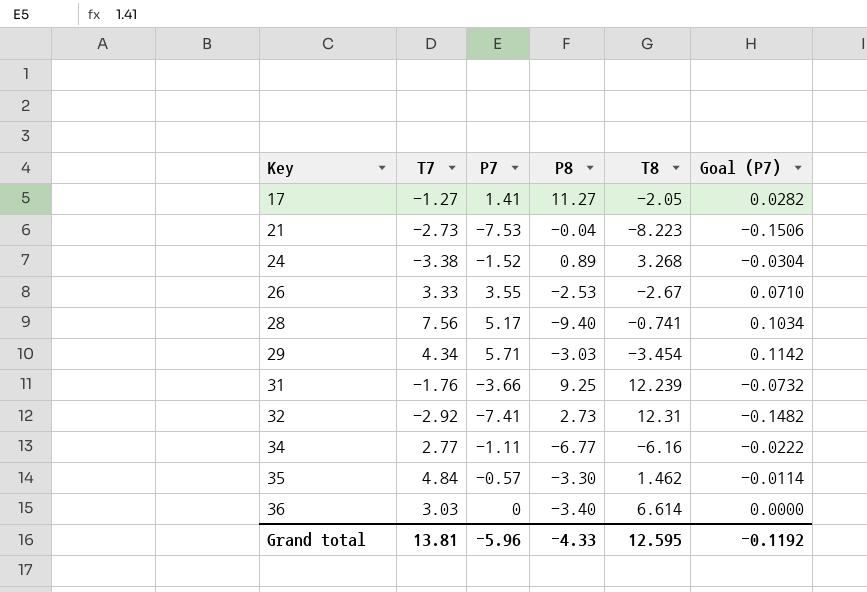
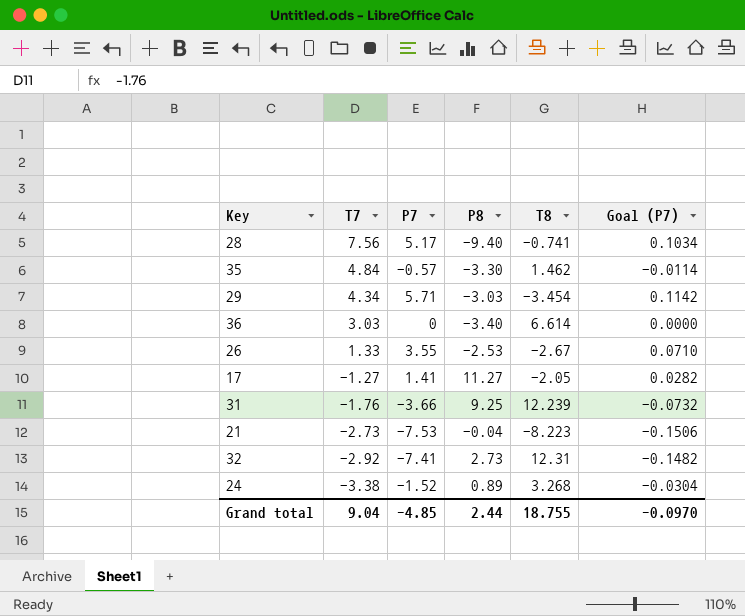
row order: Key ascending -> T7 descending
row 34: 2.77 | -1.11 | -6.77 | -6.16 | -0.0222 -> none
26 | T7: 3.33 -> 1.33
Grand total | T7: 13.81 -> 9.04
Grand total | P7: -5.96 -> -4.85
Grand total | P8: -4.33 -> 2.44
Grand total | T8: 12.595 -> 18.755
Grand total | Goal (P7): -0.1192 -> -0.0970

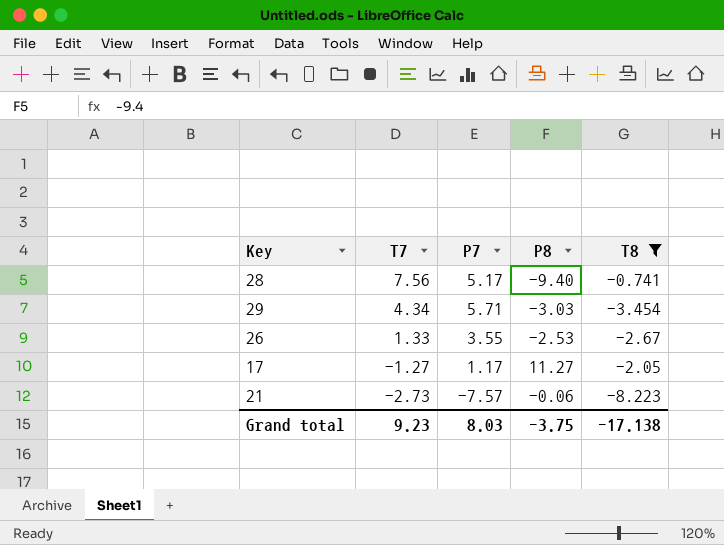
filter: none -> T8 <= -0.741
column Goal (P7) | formula: [P7] * 0.02 -> none
17 | P7: 1.41 -> 1.17
21 | P7: -7.53 -> -7.57
21 | P8: -0.04 -> -0.06
Grand total | T7: 9.04 -> 9.23
Grand total | P7: -4.85 -> 8.03
Grand total | P8: 2.44 -> -3.75
Grand total | T8: 18.755 -> -17.138

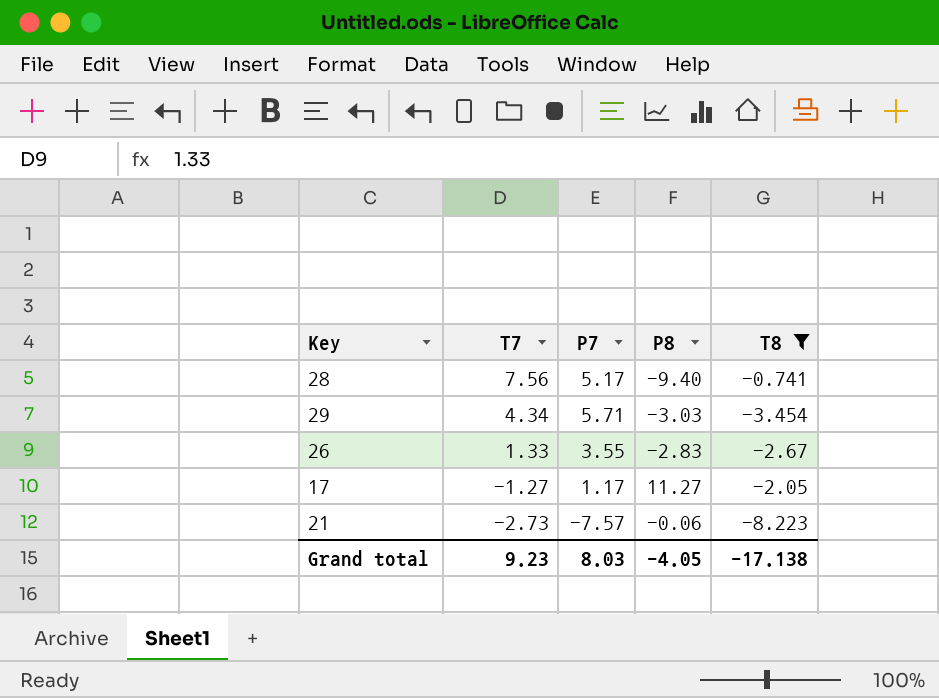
26 | P8: -2.53 -> -2.83
Grand total | P8: -3.75 -> -4.05

